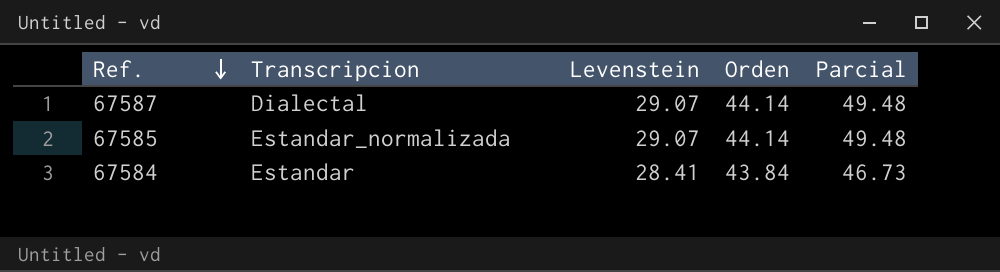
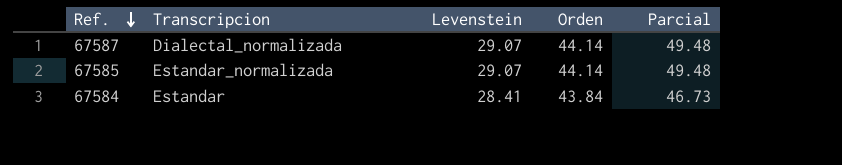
67587 | Transcripcion: Dialectal -> Dialectal_normalizada

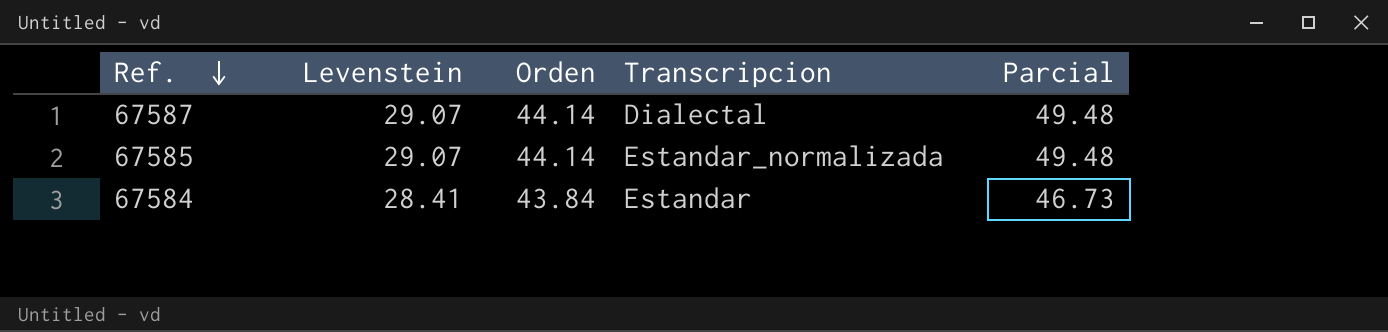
column Transcripcion | position: 2 -> 4
67587 | Transcripcion: Dialectal_normalizada -> Dialectal

